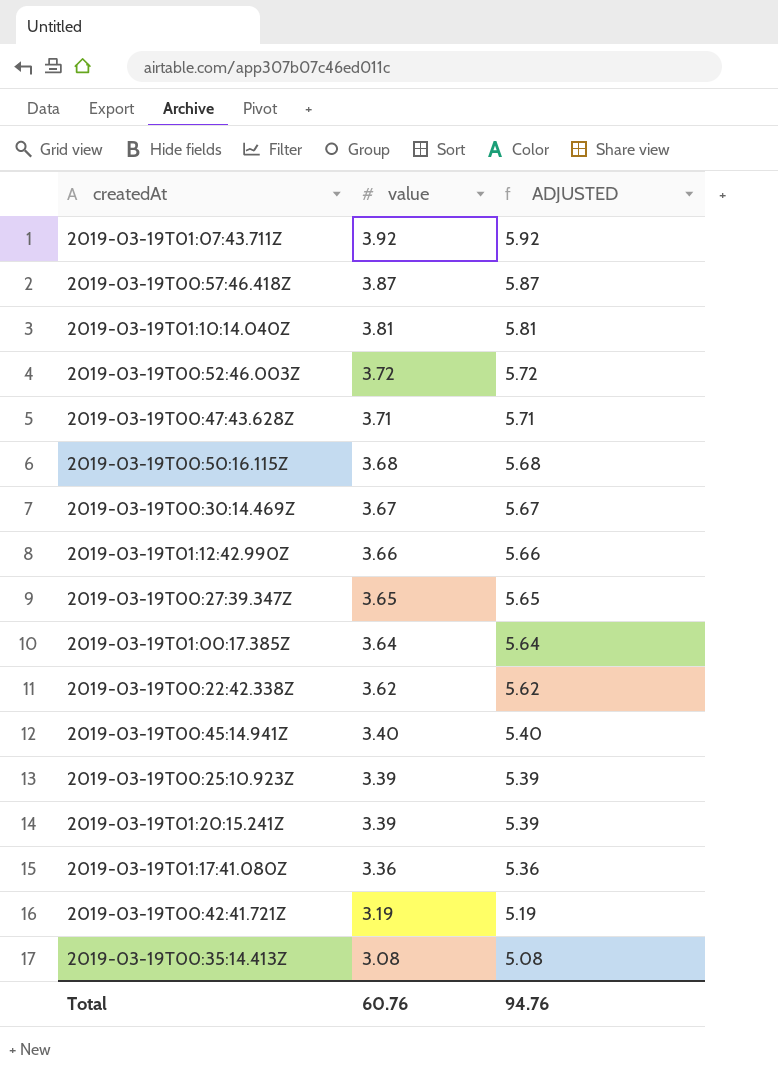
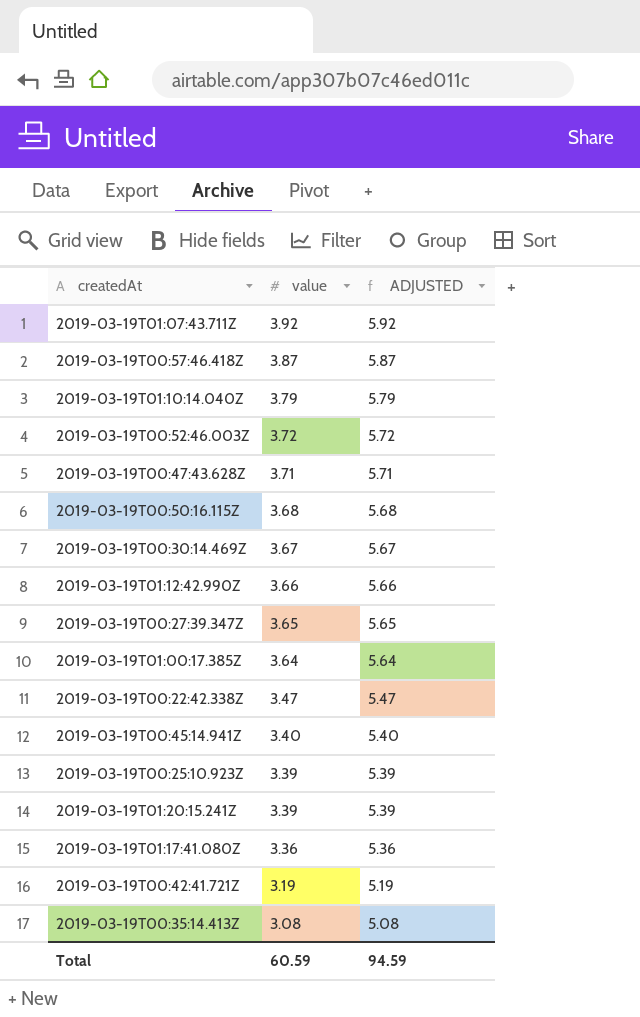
2019-03-19T01:10:14.040Z | value: 3.81 -> 3.79
2019-03-19T01:10:14.040Z | ADJUSTED: 5.81 -> 5.79
2019-03-19T00:22:42.338Z | value: 3.62 -> 3.47
2019-03-19T00:22:42.338Z | ADJUSTED: 5.62 -> 5.47
Total | value: 60.76 -> 60.59
Total | ADJUSTED: 94.76 -> 94.59

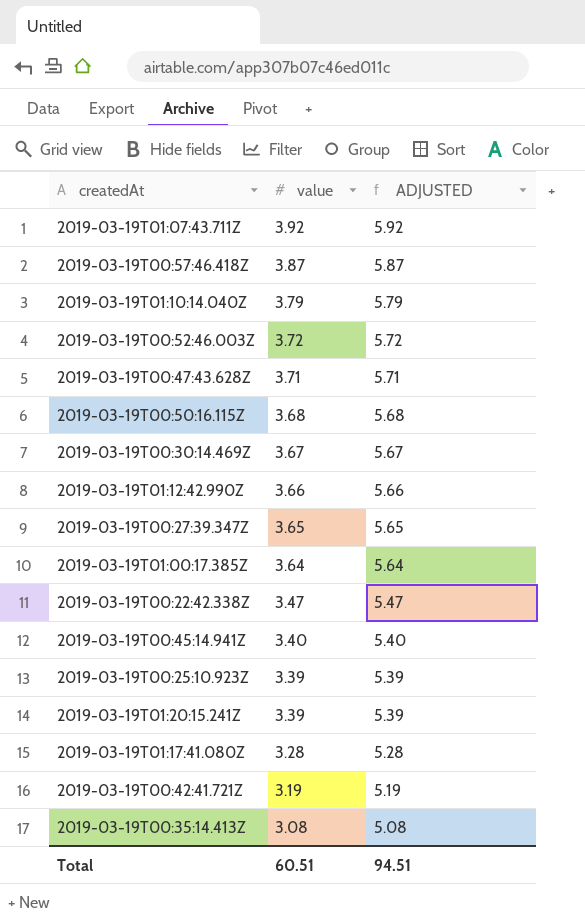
2019-03-19T01:17:41.080Z | value: 3.36 -> 3.28
2019-03-19T01:17:41.080Z | ADJUSTED: 5.36 -> 5.28
Total | value: 60.59 -> 60.51
Total | ADJUSTED: 94.59 -> 94.51

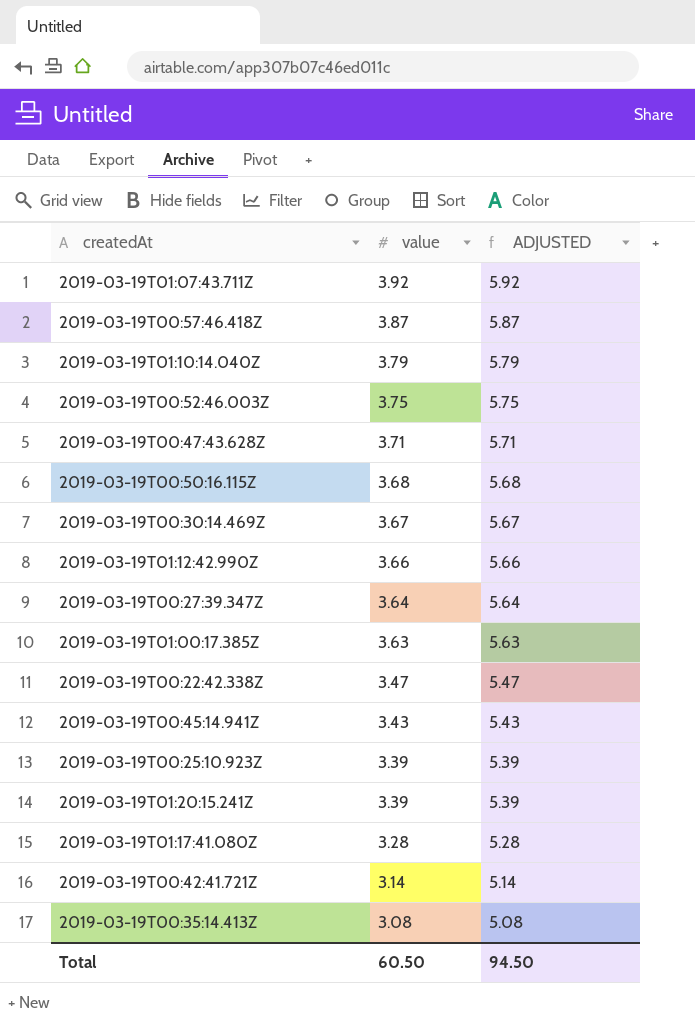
2019-03-19T00:52:46.003Z | value: 3.72 -> 3.75
2019-03-19T00:52:46.003Z | ADJUSTED: 5.72 -> 5.75
2019-03-19T00:27:39.347Z | value: 3.65 -> 3.64
2019-03-19T00:27:39.347Z | ADJUSTED: 5.65 -> 5.64
2019-03-19T01:00:17.385Z | value: 3.64 -> 3.63
2019-03-19T01:00:17.385Z | ADJUSTED: 5.64 -> 5.63
2019-03-19T00:45:14.941Z | value: 3.40 -> 3.43
2019-03-19T00:45:14.941Z | ADJUSTED: 5.40 -> 5.43
2019-03-19T00:42:41.721Z | value: 3.19 -> 3.14
2019-03-19T00:42:41.721Z | ADJUSTED: 5.19 -> 5.14
Total | value: 60.51 -> 60.50
Total | ADJUSTED: 94.51 -> 94.50

